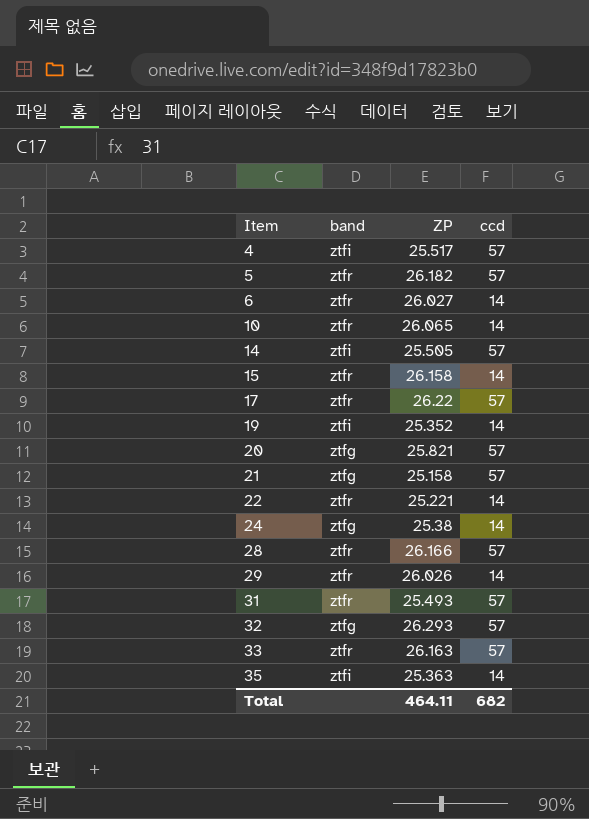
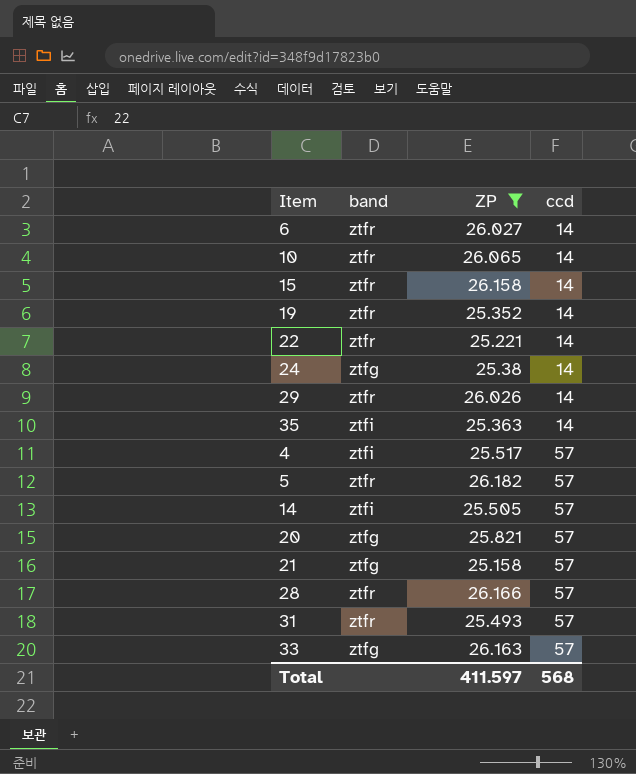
filter: none -> ZP <= 26.182
row order: Item ascending -> ccd ascending
19 | band: ztfi -> ztfr
33 | band: ztfr -> ztfg
Total | ZP: 464.11 -> 411.597
Total | ccd: 682 -> 568

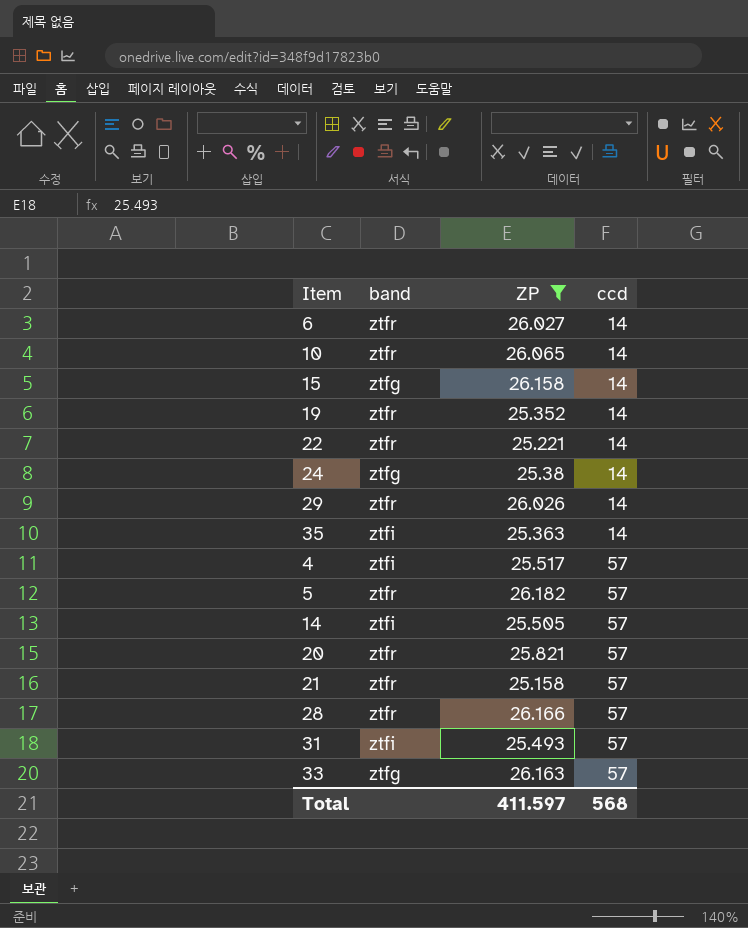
15 | band: ztfr -> ztfg
20 | band: ztfg -> ztfr
21 | band: ztfg -> ztfr
31 | band: ztfr -> ztfi

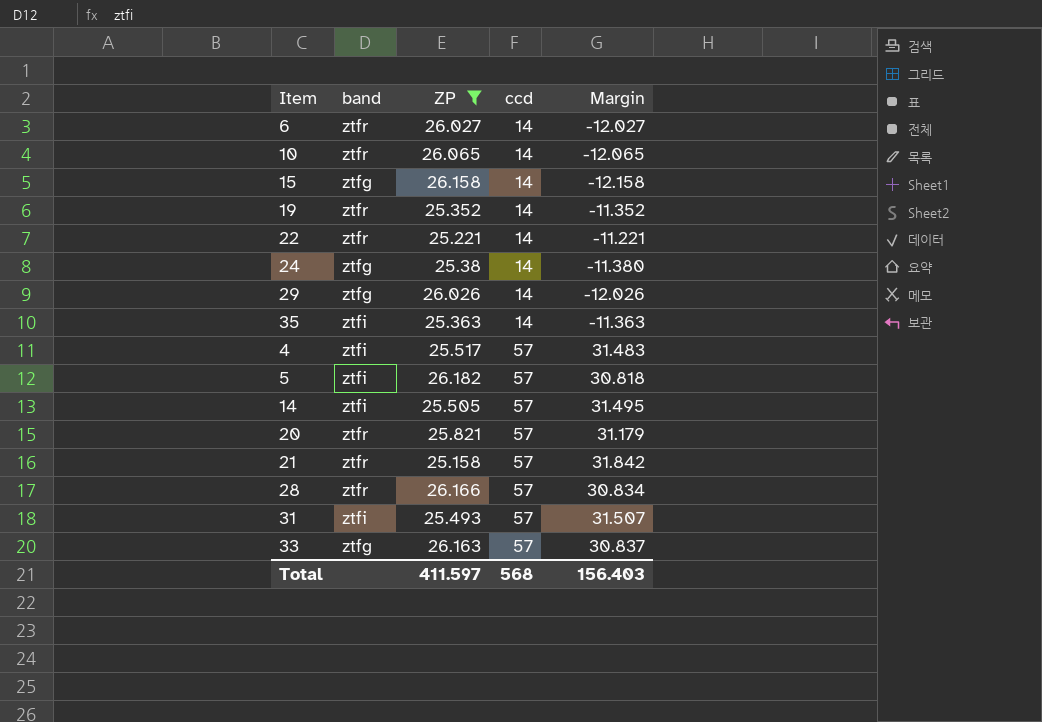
column Margin | formula: none -> [ccd] - [ZP]
29 | band: ztfr -> ztfg
5 | band: ztfr -> ztfi

